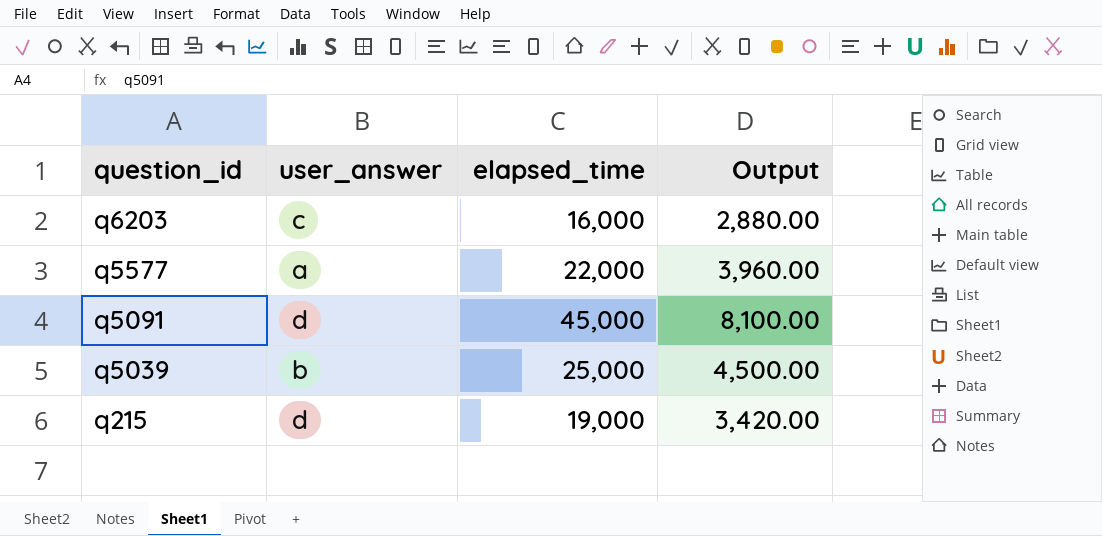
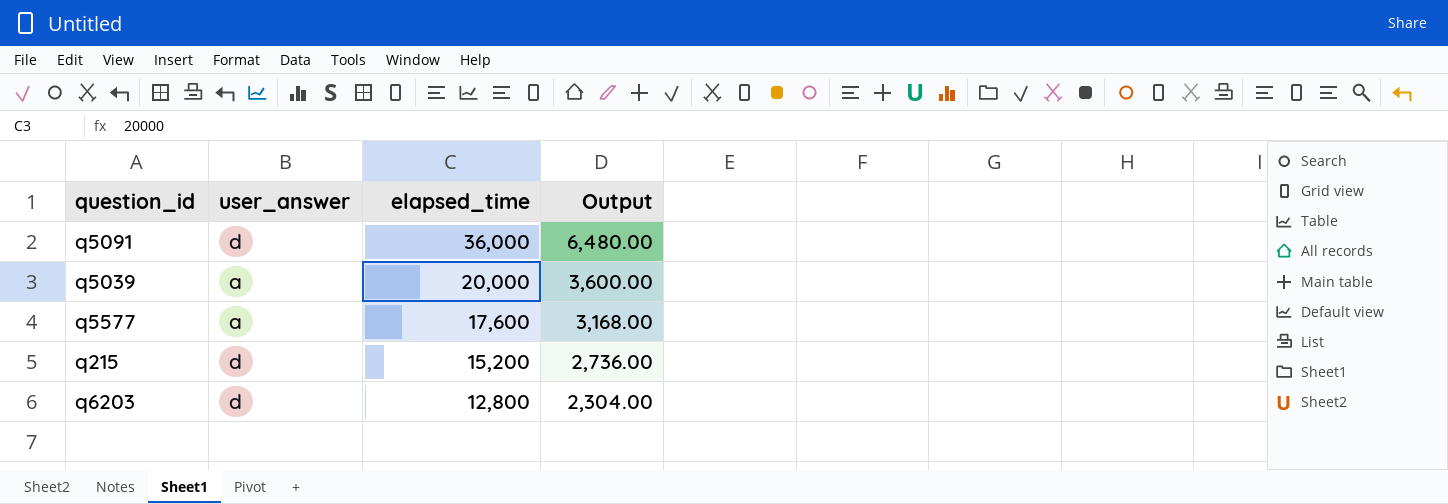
row order: question_id descending -> elapsed_time descending
q5091 | elapsed_time: 45,000 -> 36,000
q5091 | Output: 8,100.00 -> 6,480.00
q5039 | user_answer: b -> a
q5039 | elapsed_time: 25,000 -> 20,000
q5039 | Output: 4,500.00 -> 3,600.00
q5577 | elapsed_time: 22,000 -> 17,600
q5577 | Output: 3,960.00 -> 3,168.00
q215 | elapsed_time: 19,000 -> 15,200
q215 | Output: 3,420.00 -> 2,736.00
q6203 | user_answer: c -> d
q6203 | elapsed_time: 16,000 -> 12,800
q6203 | Output: 2,880.00 -> 2,304.00

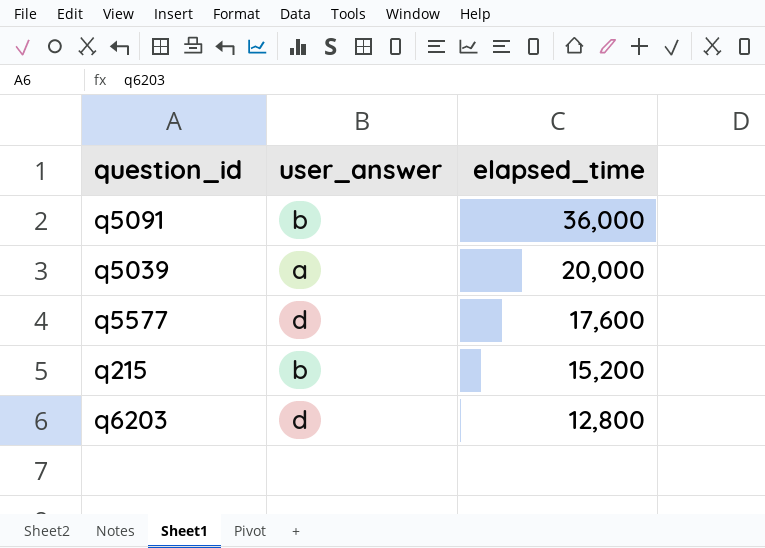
column Output | formula: [elapsed_time] * 0.18 -> none
q5091 | user_answer: d -> b
q5577 | user_answer: a -> d
q215 | user_answer: d -> b

